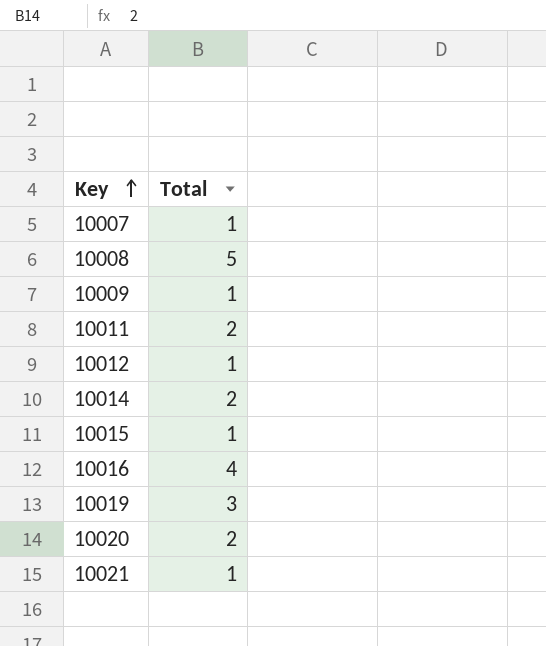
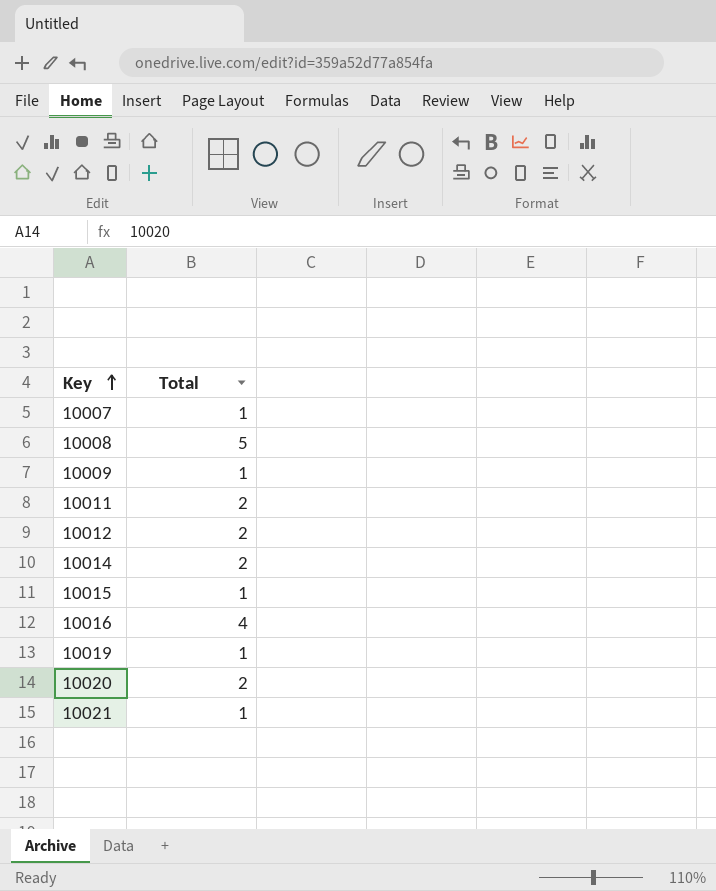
10012 | Total: 1 -> 2
10019 | Total: 3 -> 1

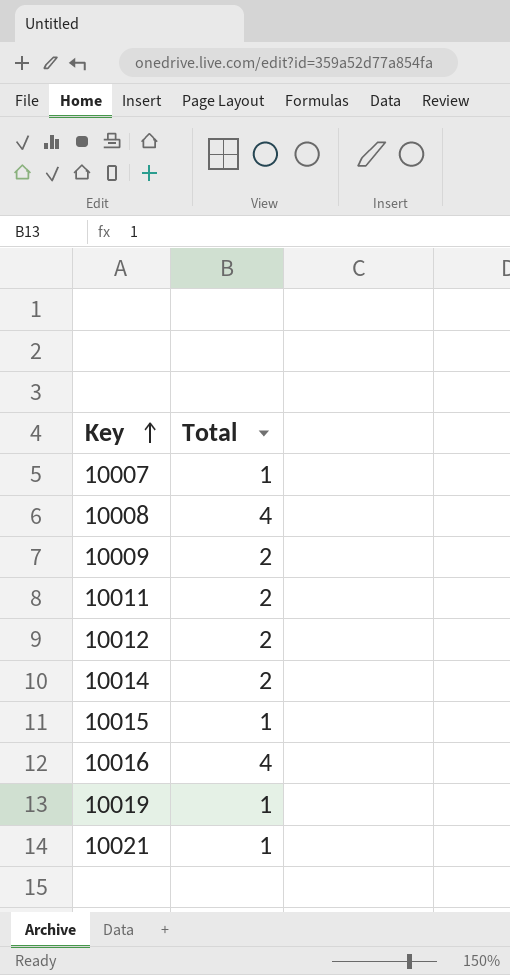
row 10020: 2 -> none
10008 | Total: 5 -> 4
10009 | Total: 1 -> 2

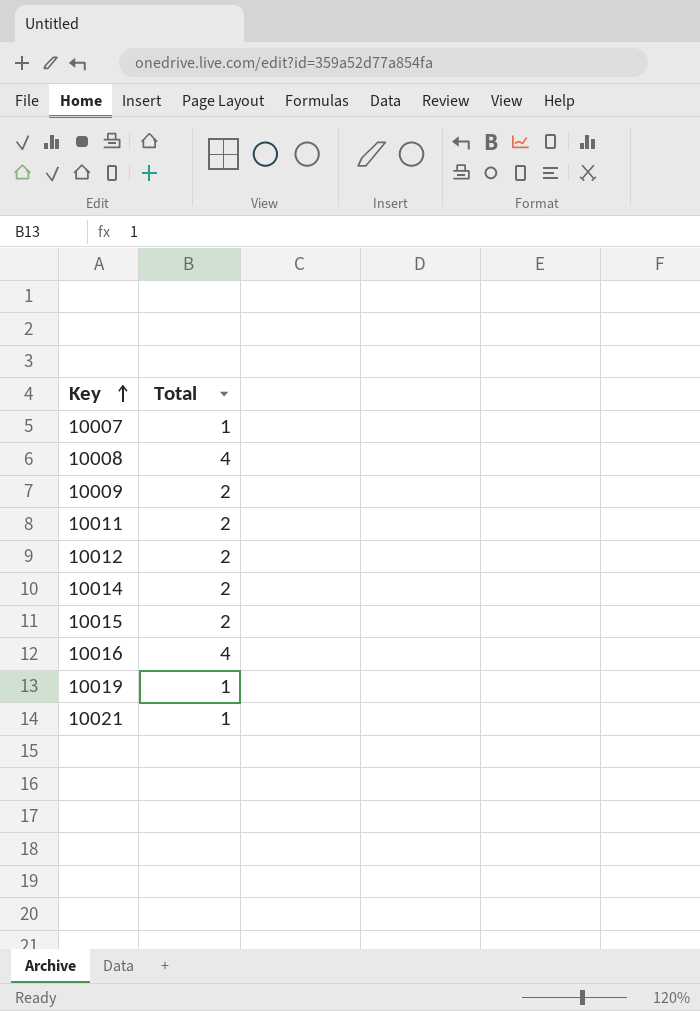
10015 | Total: 1 -> 2

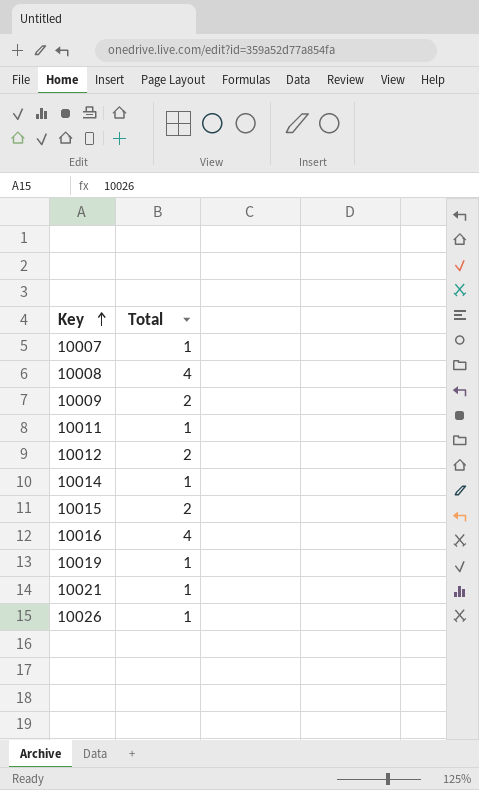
10011 | Total: 2 -> 1
10014 | Total: 2 -> 1
row 10026: none -> 1

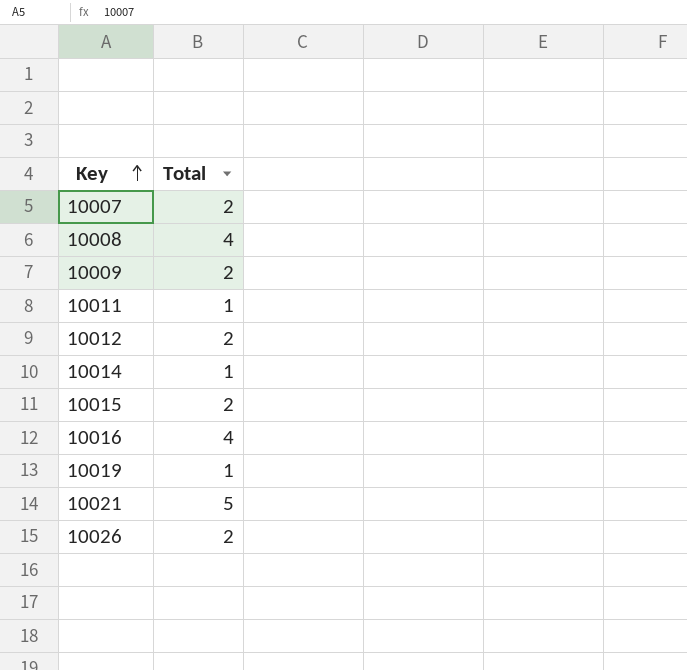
10007 | Total: 1 -> 2
10021 | Total: 1 -> 5
10026 | Total: 1 -> 2

